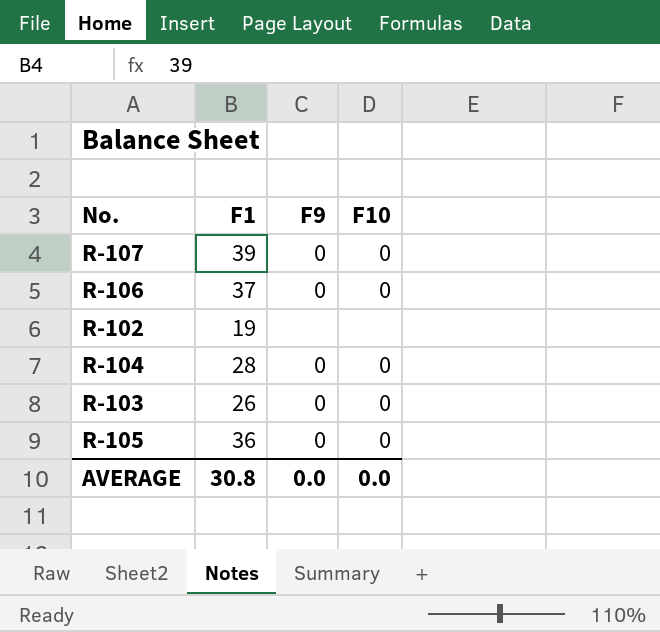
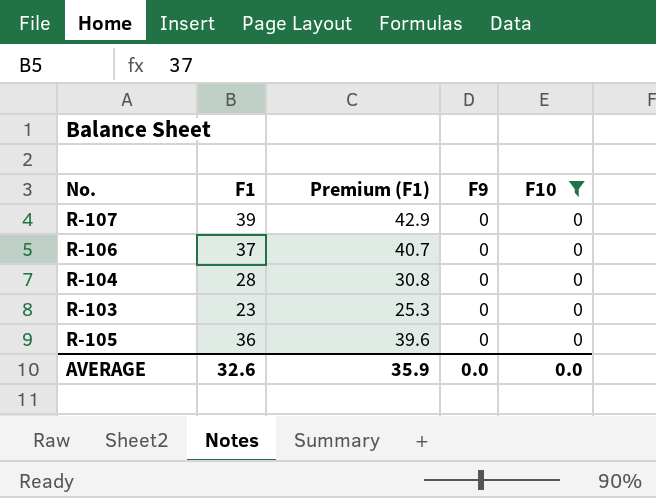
filter: none -> F10 = 0
column Premium (F1) | formula: none -> [F1] * 1.1
R-103 | F1: 26 -> 23
AVERAGE | F1: 30.8 -> 32.6

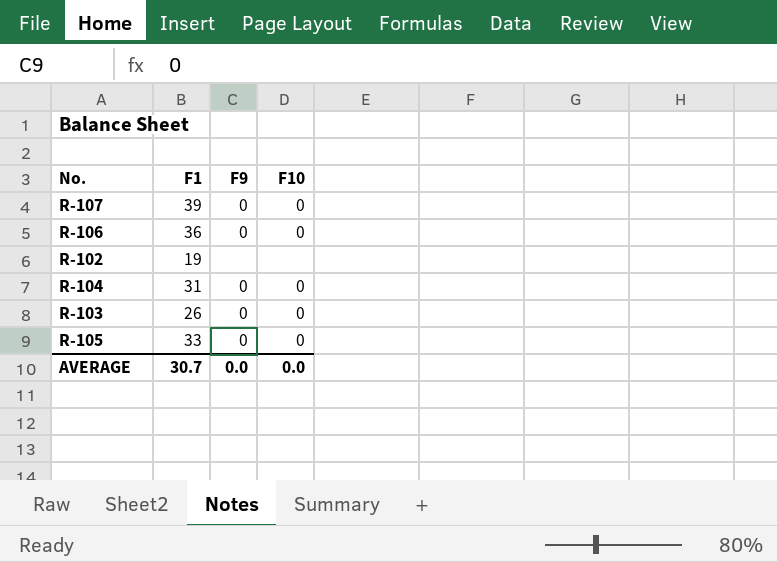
filter: F10 = 0 -> none
column Premium (F1) | formula: [F1] * 1.1 -> none
R-106 | F1: 37 -> 36
R-104 | F1: 28 -> 31
R-103 | F1: 23 -> 26
R-105 | F1: 36 -> 33
AVERAGE | F1: 32.6 -> 30.7

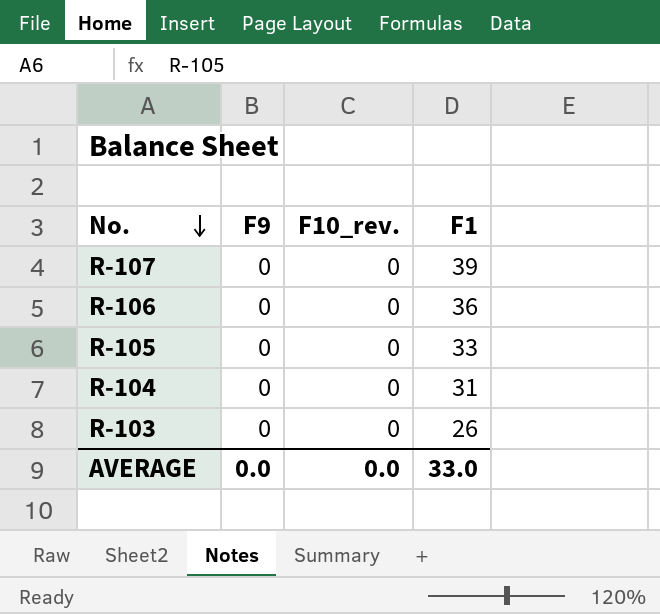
row order: none -> No. descending
column name: F10 -> F10_rev.
column F1 | position: 2 -> 4
row R-102: 19 | none | none -> none
AVERAGE | F1: 30.7 -> 33.0

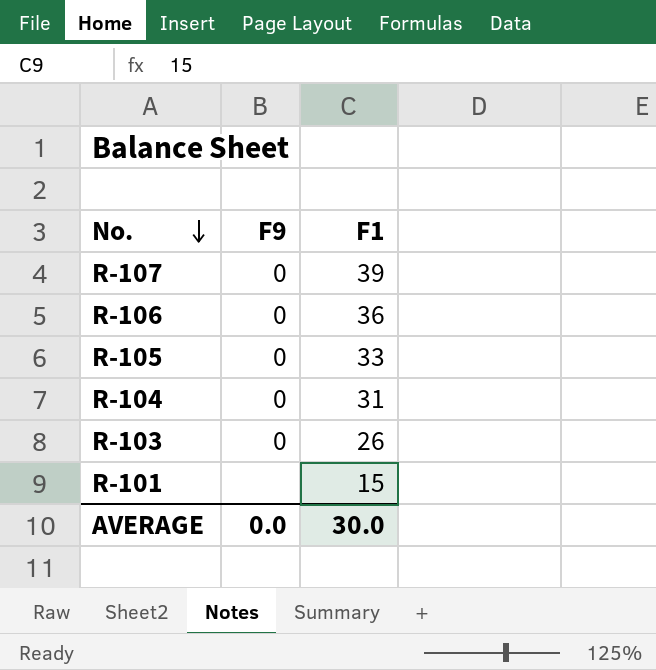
column F10_rev. | position: 3 -> none
row R-101: none -> none | 15
AVERAGE | F1: 33.0 -> 30.0

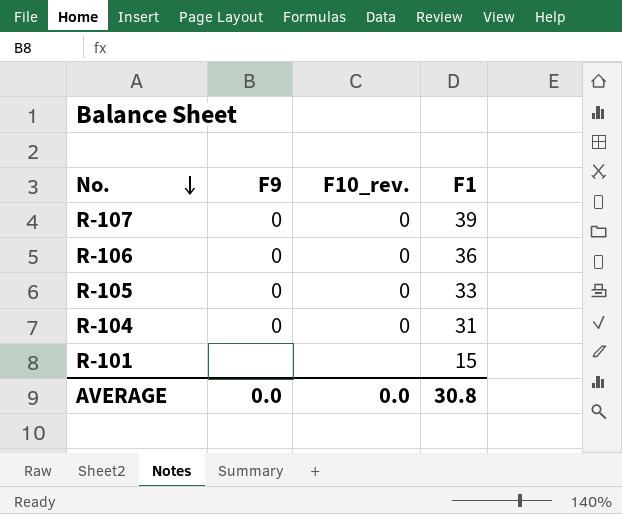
column F10_rev. | position: none -> 3
row R-103: 0 | 26 -> none
AVERAGE | F1: 30.0 -> 30.8

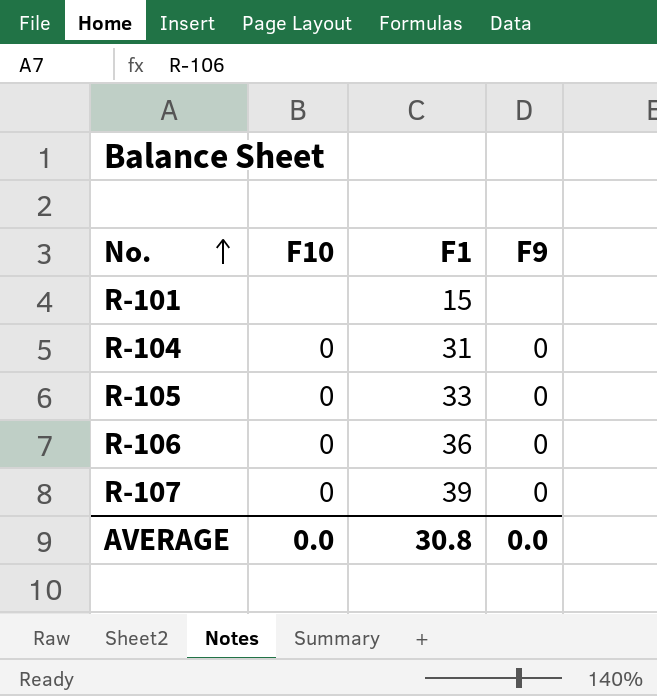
row order: No. descending -> No. ascending
column name: F10_rev. -> F10
column F9 | position: 2 -> 4

